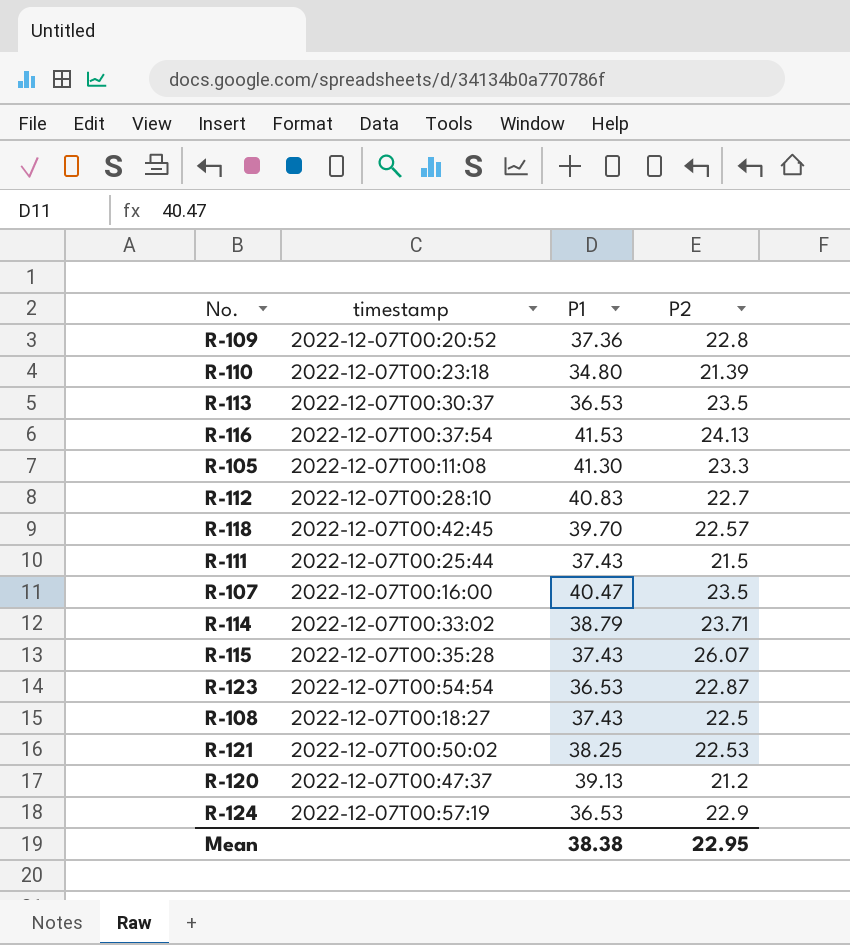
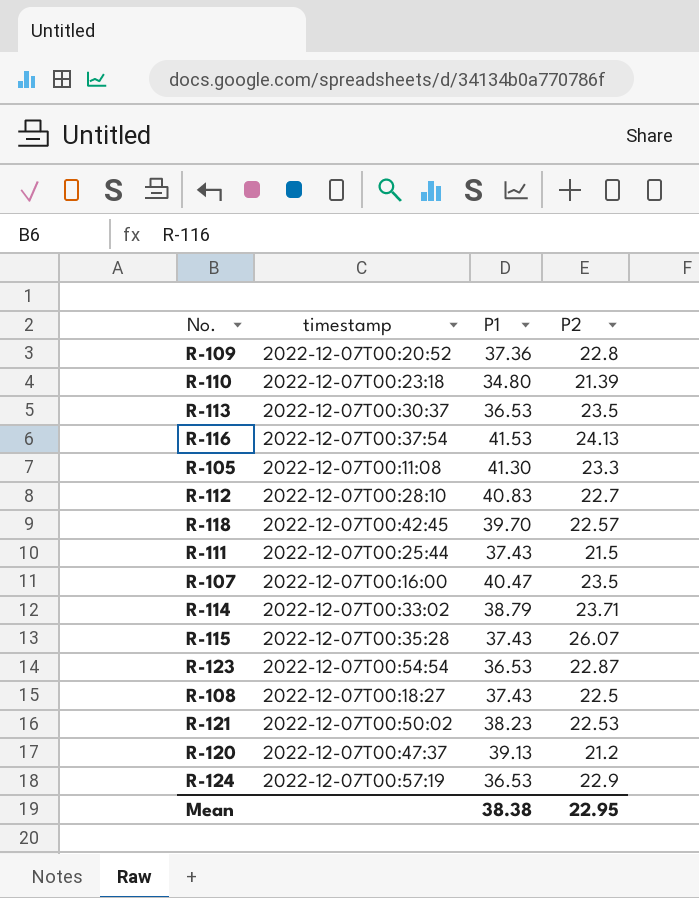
R-121 | P1: 38.25 -> 38.23

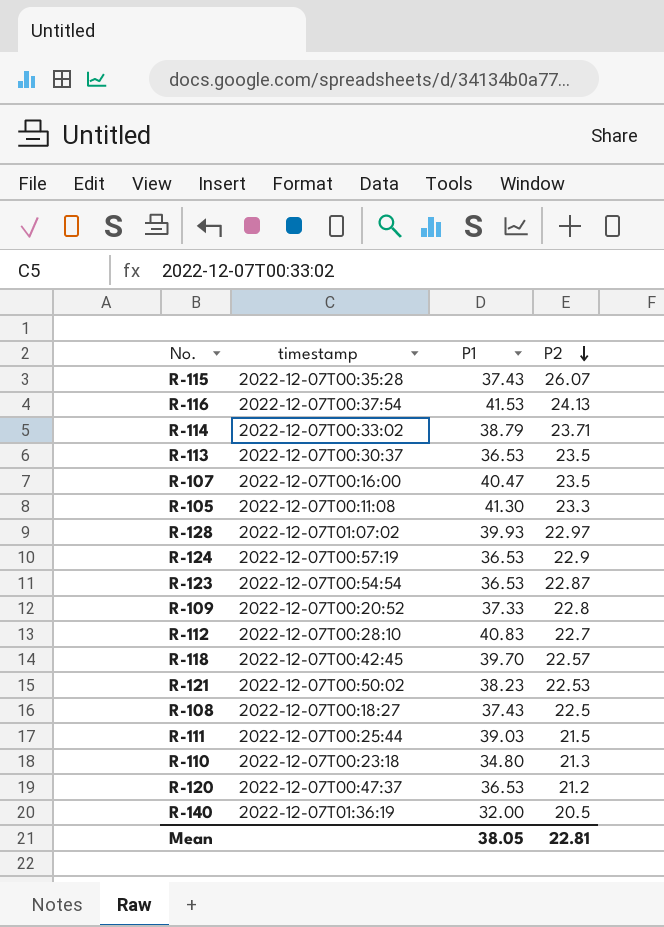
row order: none -> P2 descending
row R-128: none -> 2022-12-07T01:07:02 | 39.93 | 22.97
R-109 | P1: 37.36 -> 37.33
R-111 | P1: 37.43 -> 39.03
R-110 | P2: 21.39 -> 21.3
R-120 | P1: 39.13 -> 36.53
row R-140: none -> 2022-12-07T01:36:19 | 32.00 | 20.5
Mean | P1: 38.38 -> 38.05
Mean | P2: 22.95 -> 22.81

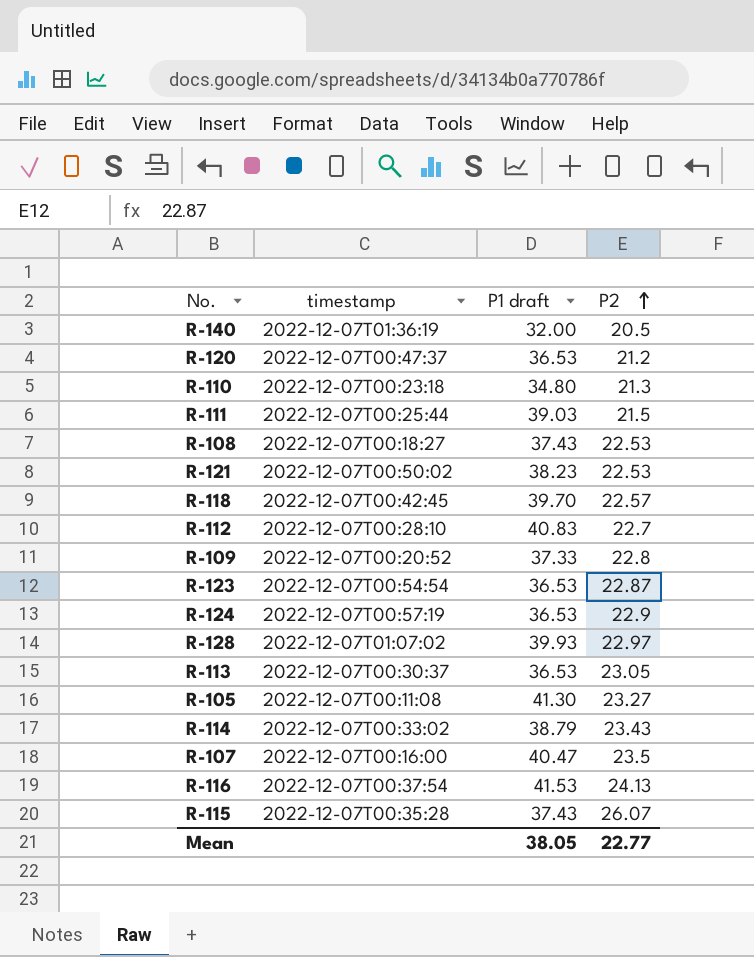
row order: P2 descending -> P2 ascending
column name: P1 -> P1 draft
R-108 | P2: 22.5 -> 22.53
R-113 | P2: 23.5 -> 23.05
R-105 | P2: 23.3 -> 23.27
R-114 | P2: 23.71 -> 23.43
Mean | P2: 22.81 -> 22.77

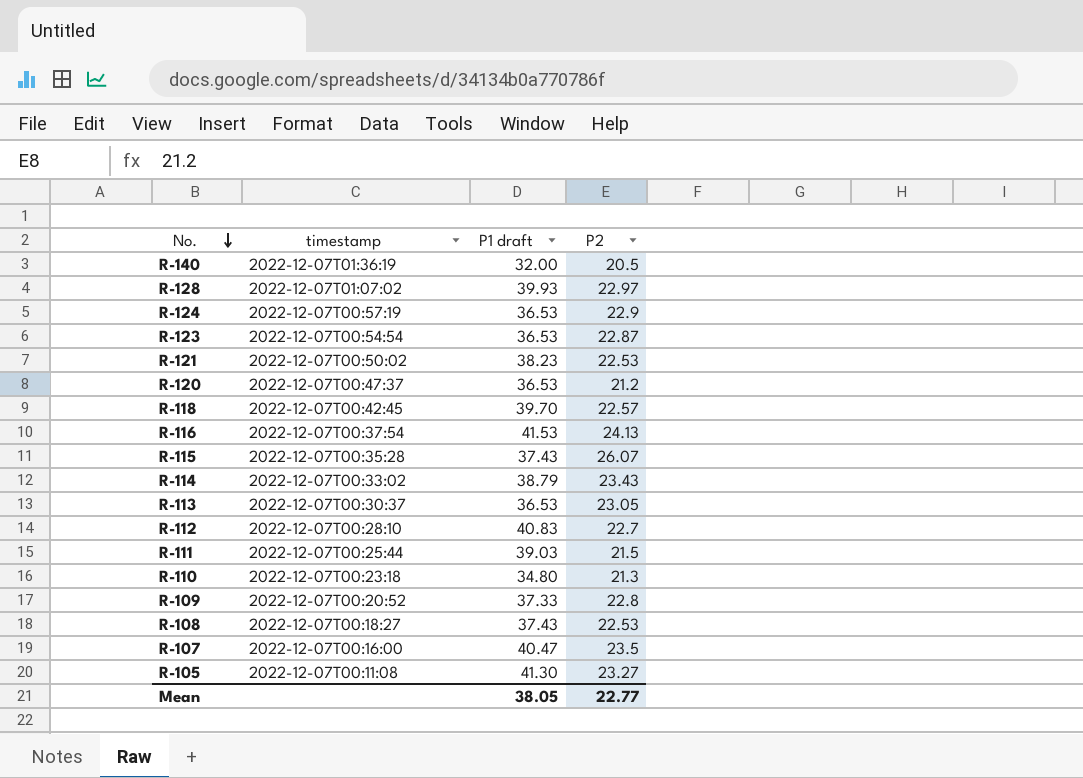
row order: P2 ascending -> No. descending

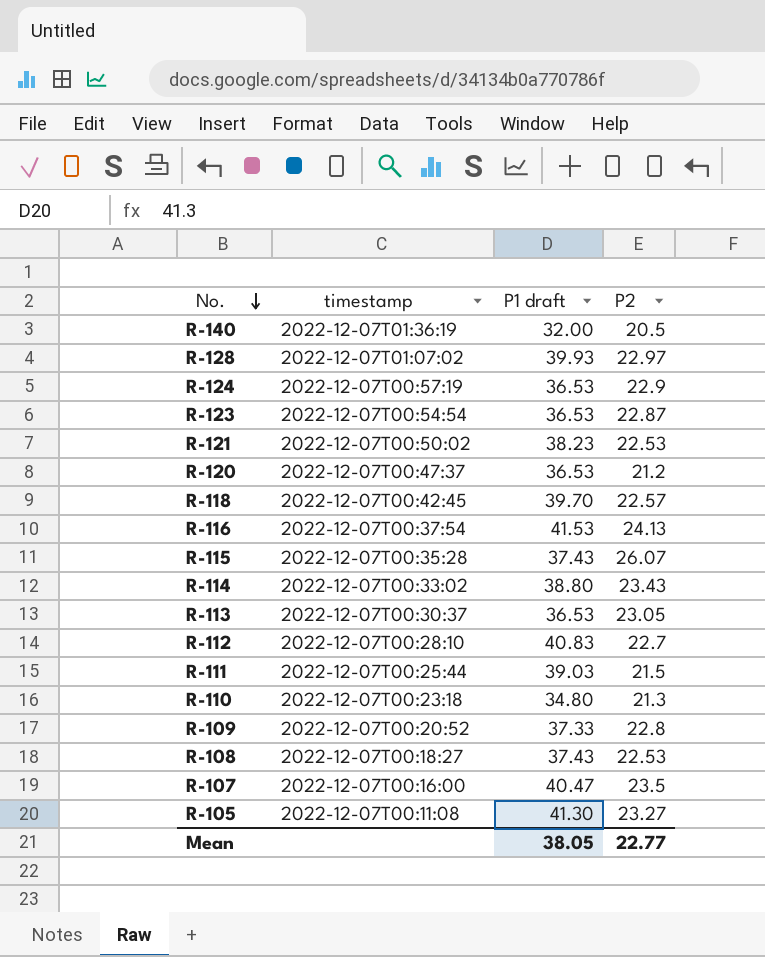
R-114 | P1 draft: 38.79 -> 38.80

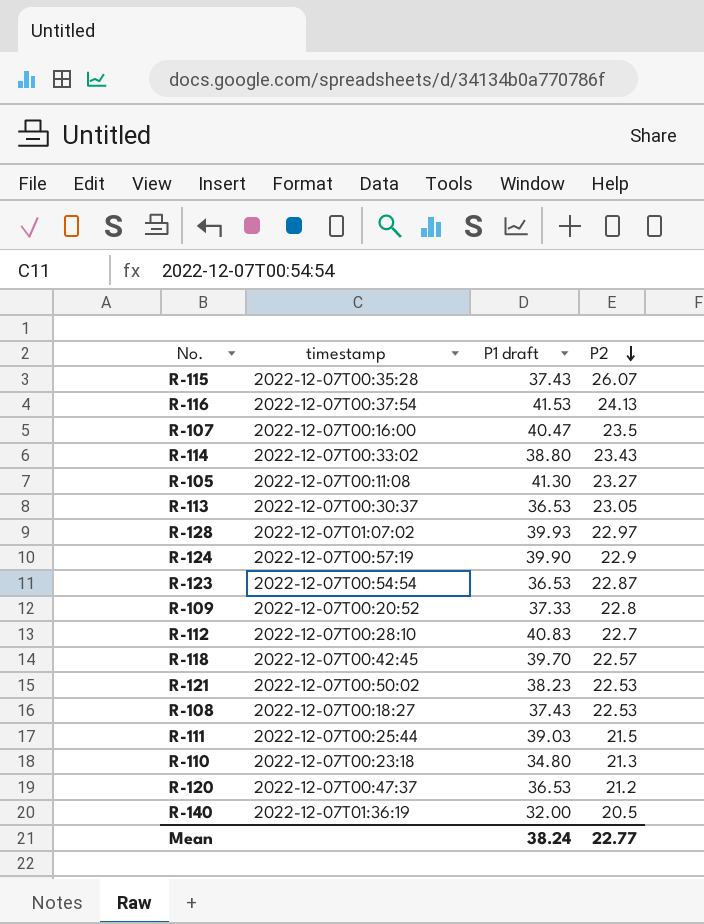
row order: No. descending -> P2 descending
R-124 | P1 draft: 36.53 -> 39.90
Mean | P1 draft: 38.05 -> 38.24

